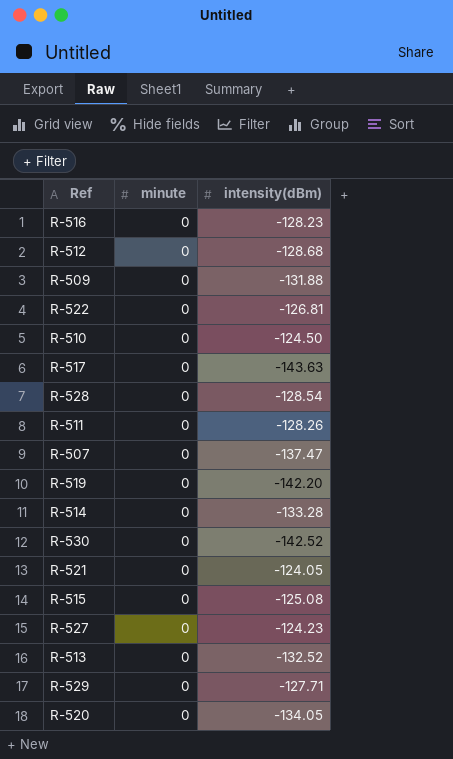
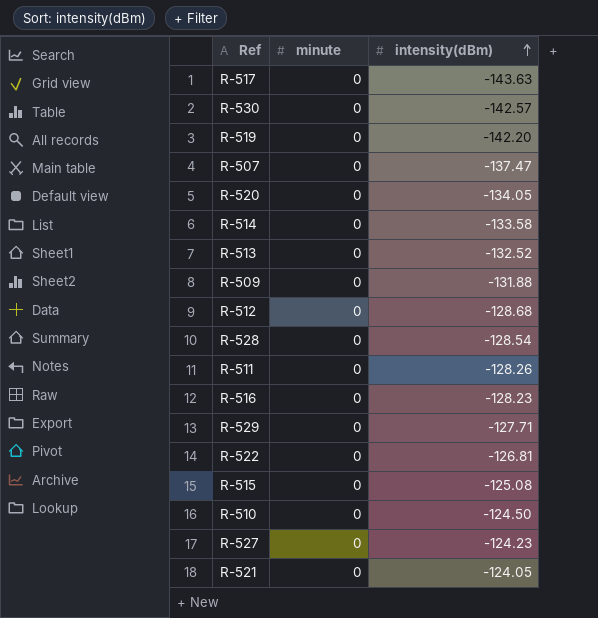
row order: none -> intensity(dBm) ascending
R-530 | intensity(dBm): -142.52 -> -142.57
R-514 | intensity(dBm): -133.28 -> -133.58

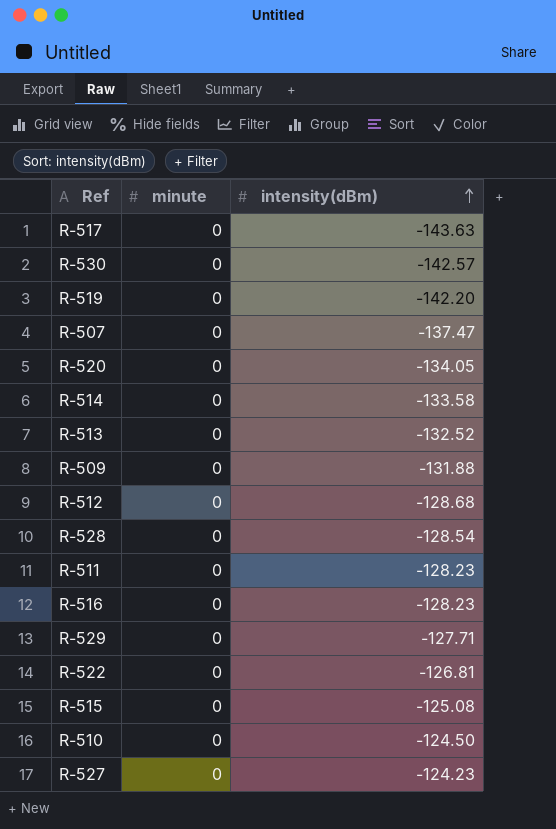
row R-521: 0 | -124.05 -> none
R-511 | intensity(dBm): -128.26 -> -128.23

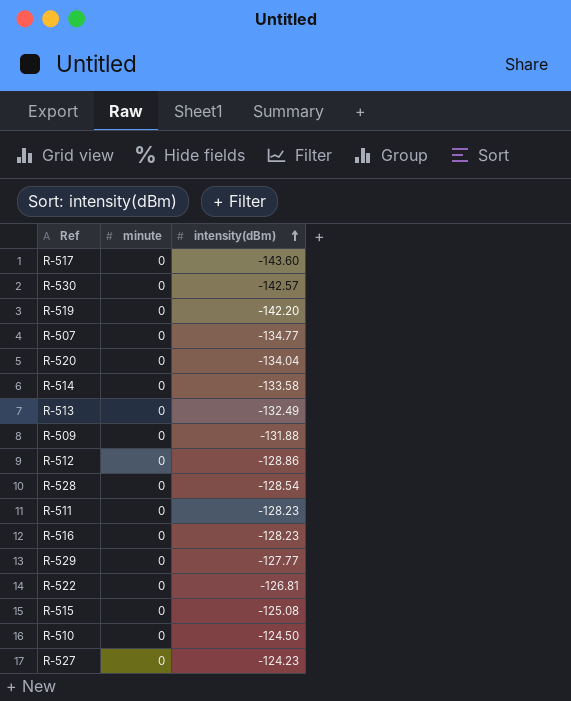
R-517 | intensity(dBm): -143.63 -> -143.60
R-507 | intensity(dBm): -137.47 -> -134.77
R-520 | intensity(dBm): -134.05 -> -134.04
R-513 | intensity(dBm): -132.52 -> -132.49
R-512 | intensity(dBm): -128.68 -> -128.86
R-529 | intensity(dBm): -127.71 -> -127.77

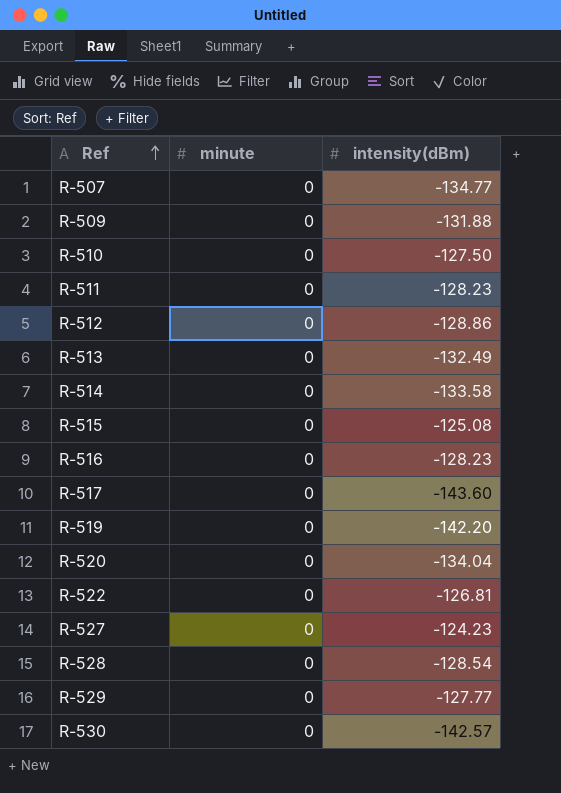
row order: intensity(dBm) ascending -> Ref ascending
R-510 | intensity(dBm): -124.50 -> -127.50

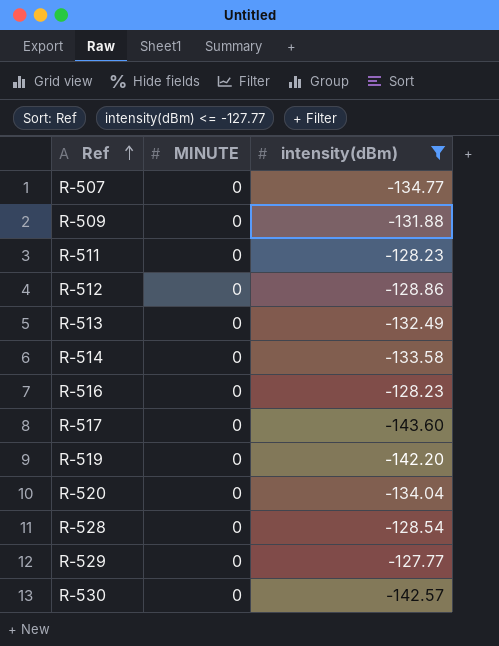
filter: none -> intensity(dBm) <= -127.77
column name: minute -> MINUTE

